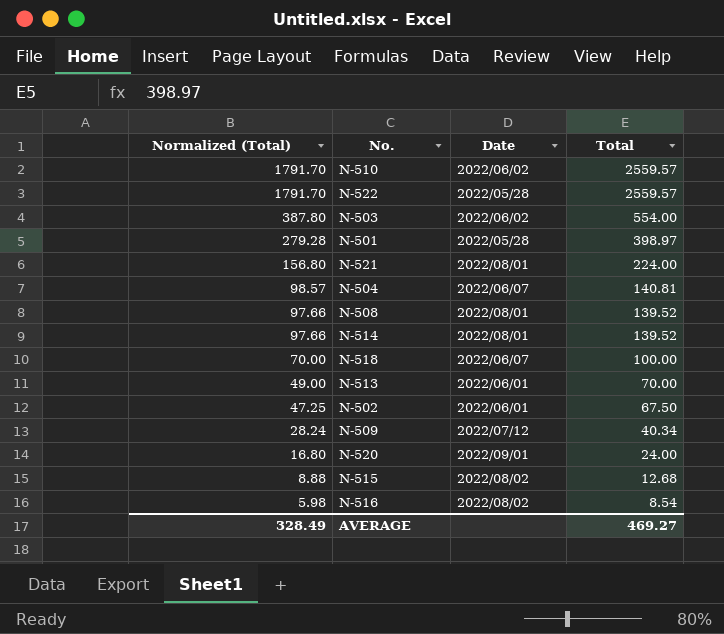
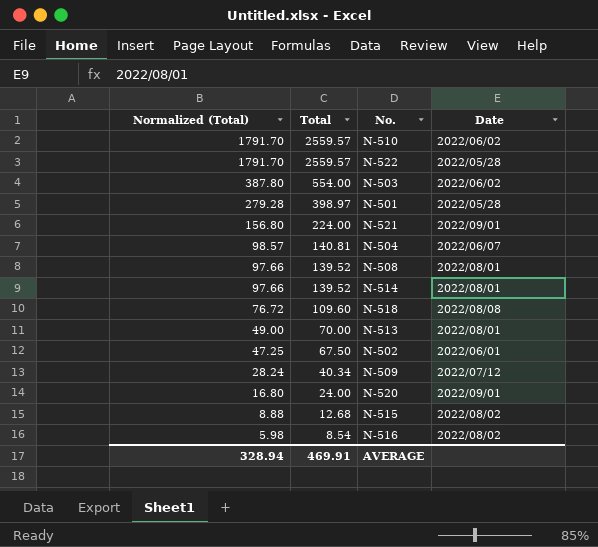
column Total | position: 4 -> 2
N-521 | Date: 2022/08/01 -> 2022/09/01
N-518 | Normalized (Total): 70.00 -> 76.72
N-518 | Total: 100.00 -> 109.60
N-518 | Date: 2022/06/07 -> 2022/08/08
N-513 | Date: 2022/06/01 -> 2022/08/01
AVERAGE | Normalized (Total): 328.49 -> 328.94
AVERAGE | Total: 469.27 -> 469.91

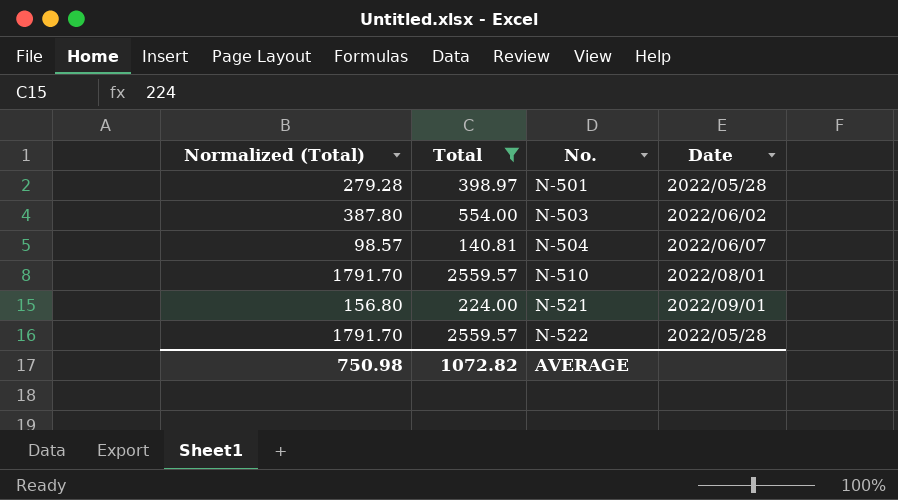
filter: none -> Total >= 140.81
row order: Normalized (Total) descending -> No. ascending
N-510 | Date: 2022/06/02 -> 2022/08/01
AVERAGE | Normalized (Total): 328.94 -> 750.98
AVERAGE | Total: 469.91 -> 1072.82

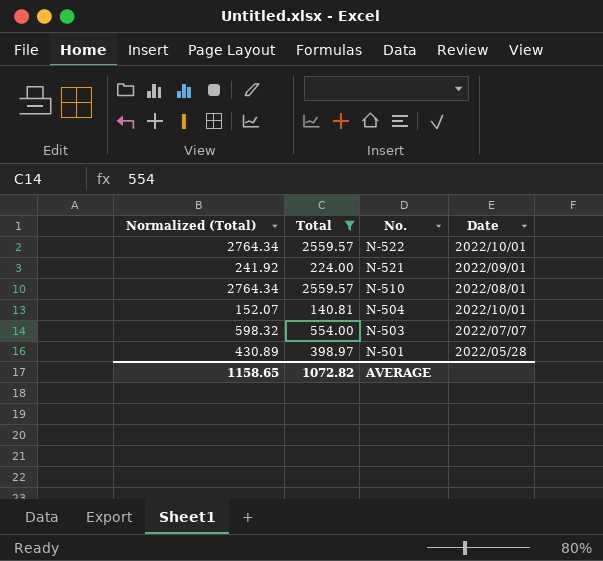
row order: No. ascending -> No. descending
column Normalized (Total) | formula: [Total] * 0.7 -> [Total] * 1.08
N-522 | Date: 2022/05/28 -> 2022/10/01
N-504 | Date: 2022/06/07 -> 2022/10/01
N-503 | Date: 2022/06/02 -> 2022/07/07
AVERAGE | Normalized (Total): 750.98 -> 1158.65

